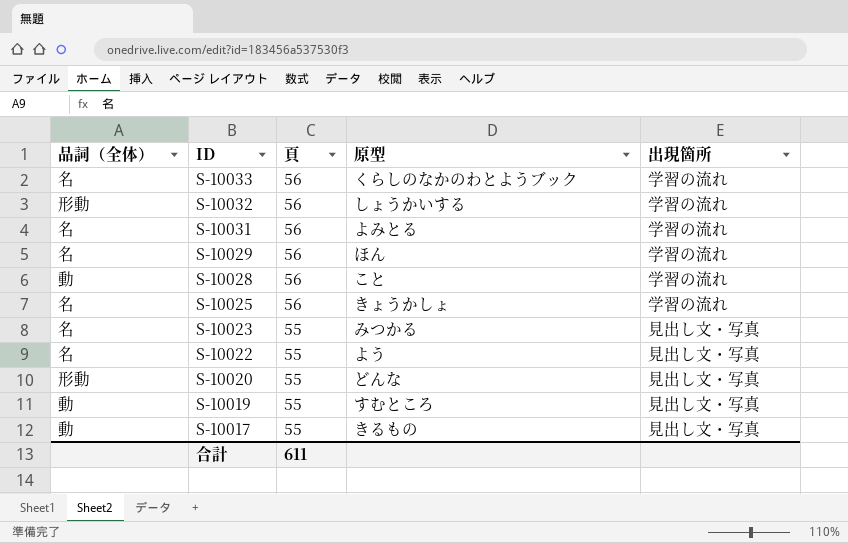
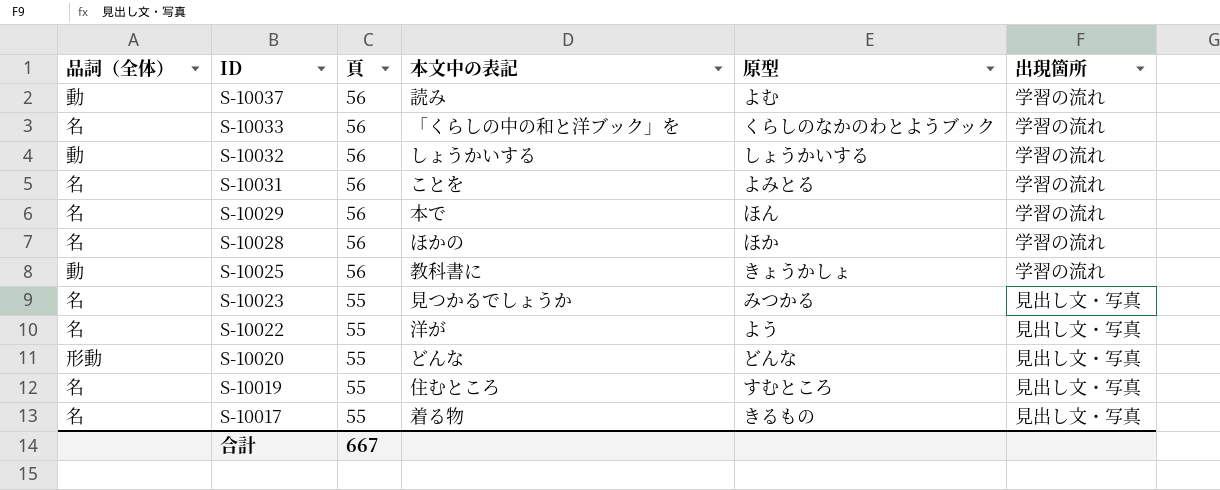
column 本文中の表記 | position: none -> 4
row S-10037: none -> 動 | 56 | 読み | よむ | 学習の流れ
S-10032 | 品詞（全体）: 形動 -> 動
S-10028 | 品詞（全体）: 動 -> 名
S-10028 | 原型: こと -> ほか
S-10025 | 品詞（全体）: 名 -> 動
S-10019 | 品詞（全体）: 動 -> 名
S-10017 | 品詞（全体）: 動 -> 名
合計 | 頁: 611 -> 667

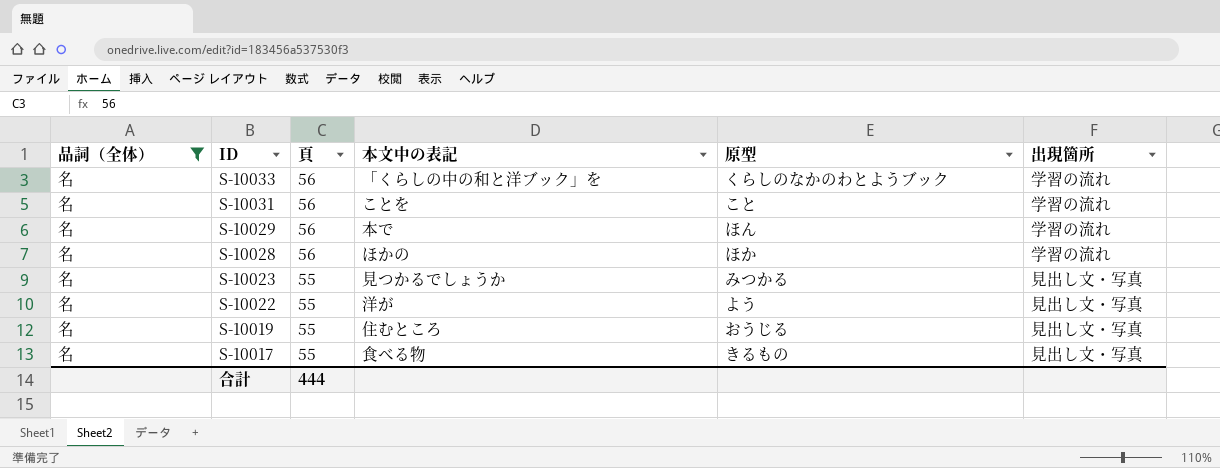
filter: none -> 品詞（全体） = 名
S-10031 | 原型: よみとる -> こと
S-10019 | 原型: すむところ -> おうじる
S-10017 | 本文中の表記: 着る物 -> 食べる物
合計 | 頁: 667 -> 444

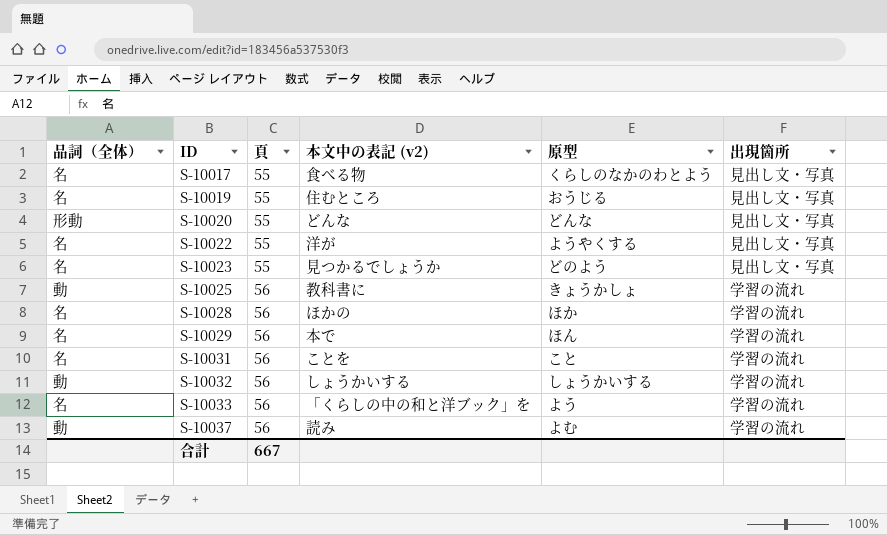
filter: 品詞（全体） = 名 -> none
row order: ID descending -> ID ascending
column name: 本文中の表記 -> 本文中の表記 (v2)
S-10017 | 原型: きるもの -> くらしのなかのわとよう
S-10022 | 原型: よう -> ようやくする
S-10023 | 原型: みつかる -> どのよう
S-10033 | 原型: くらしのなかのわとようブック -> よう
合計 | 頁: 444 -> 667

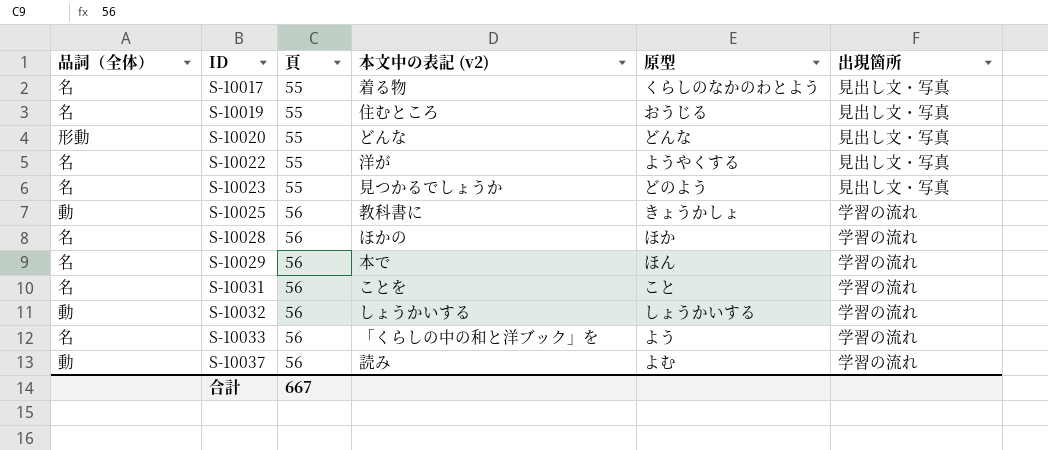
S-10017 | 本文中の表記 (v2): 食べる物 -> 着る物

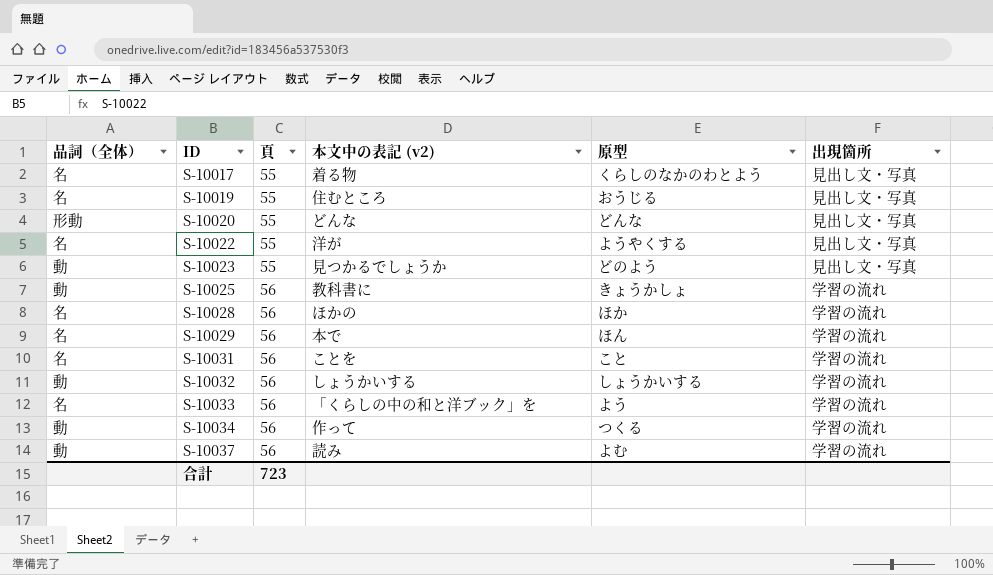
S-10023 | 品詞（全体）: 名 -> 動
row S-10034: none -> 動 | 56 | 作って | つくる | 学習の流れ
合計 | 頁: 667 -> 723

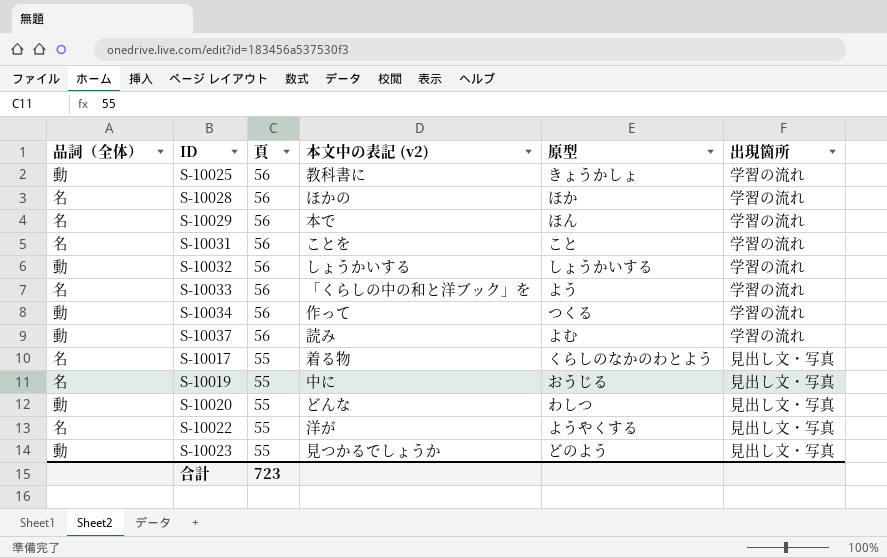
row order: ID ascending -> 頁 descending
S-10019 | 本文中の表記 (v2): 住むところ -> 中に
S-10020 | 品詞（全体）: 形動 -> 動
S-10020 | 原型: どんな -> わしつ

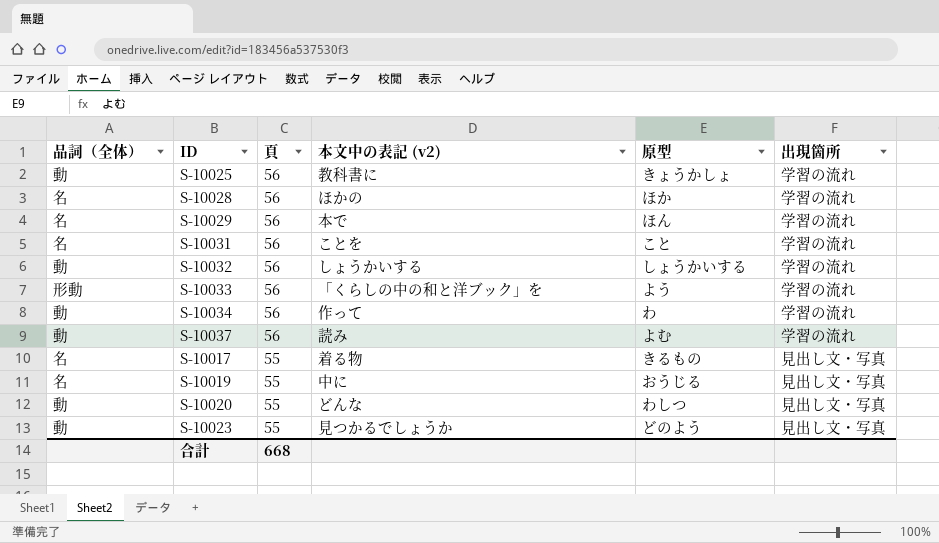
row S-10022: 名 | 55 | 洋が | ようやくする | 見出し文・写真 -> none
S-10033 | 品詞（全体）: 名 -> 形動
S-10034 | 原型: つくる -> わ
S-10017 | 原型: くらしのなかのわとよう -> きるもの
合計 | 頁: 723 -> 668

